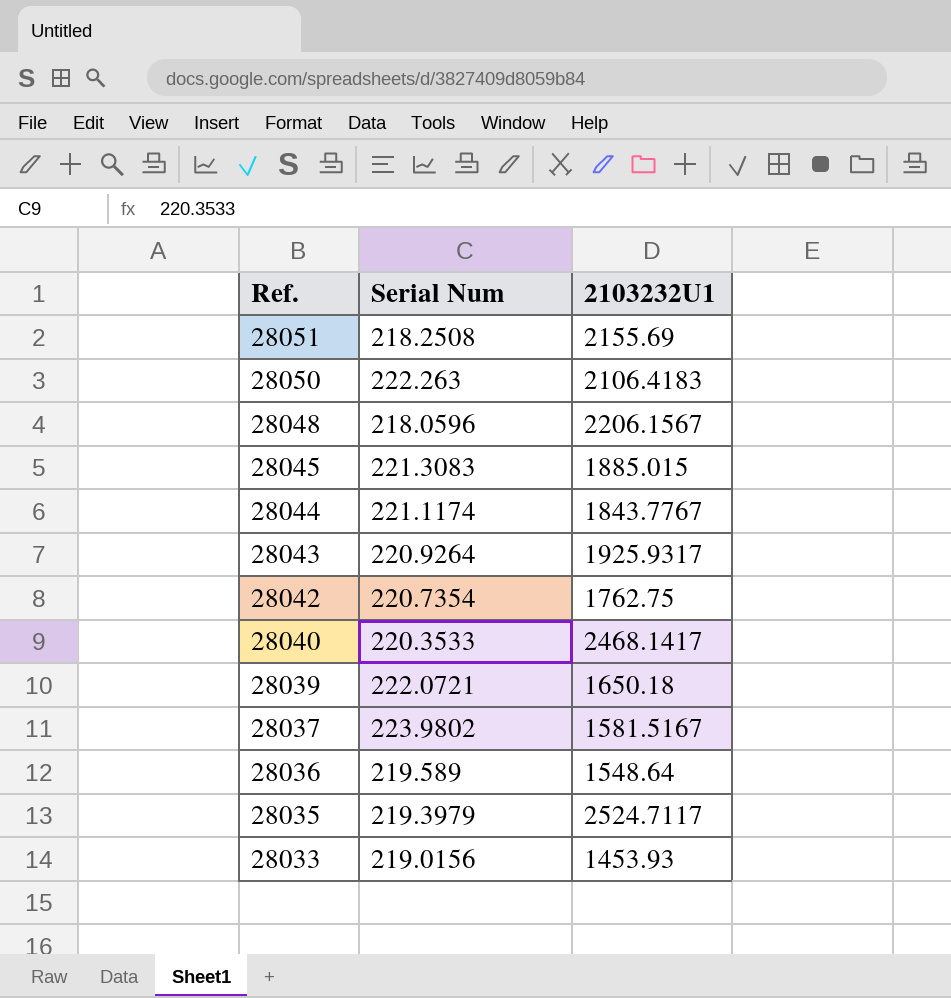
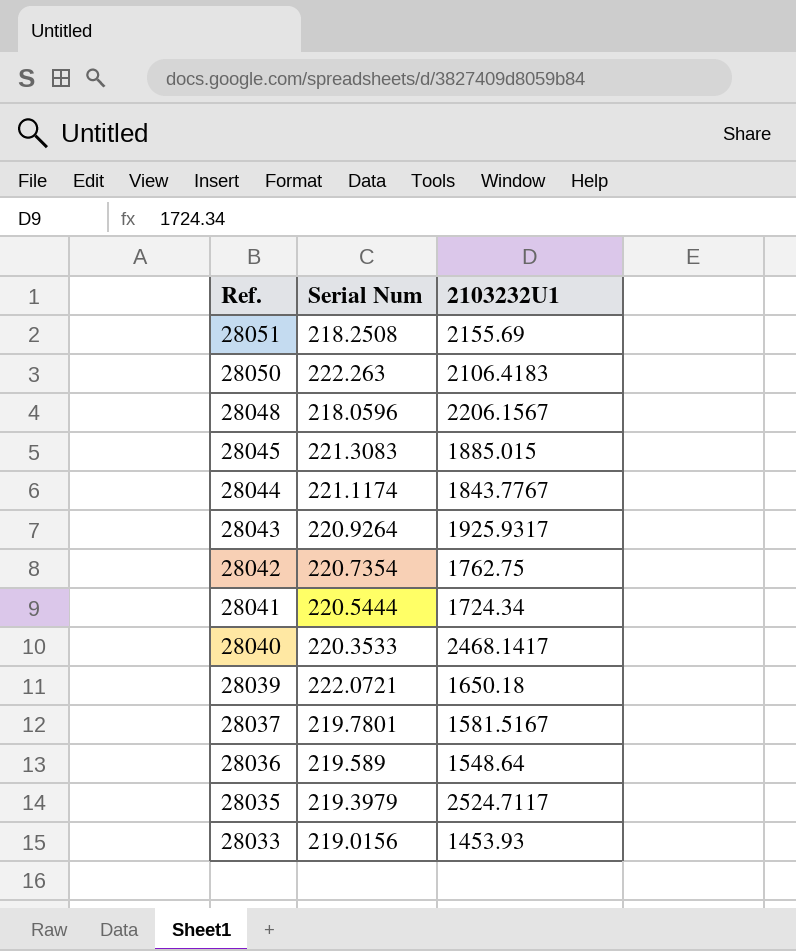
row 28041: none -> 220.5444 | 1724.34
28037 | Serial Num: 223.9802 -> 219.7801

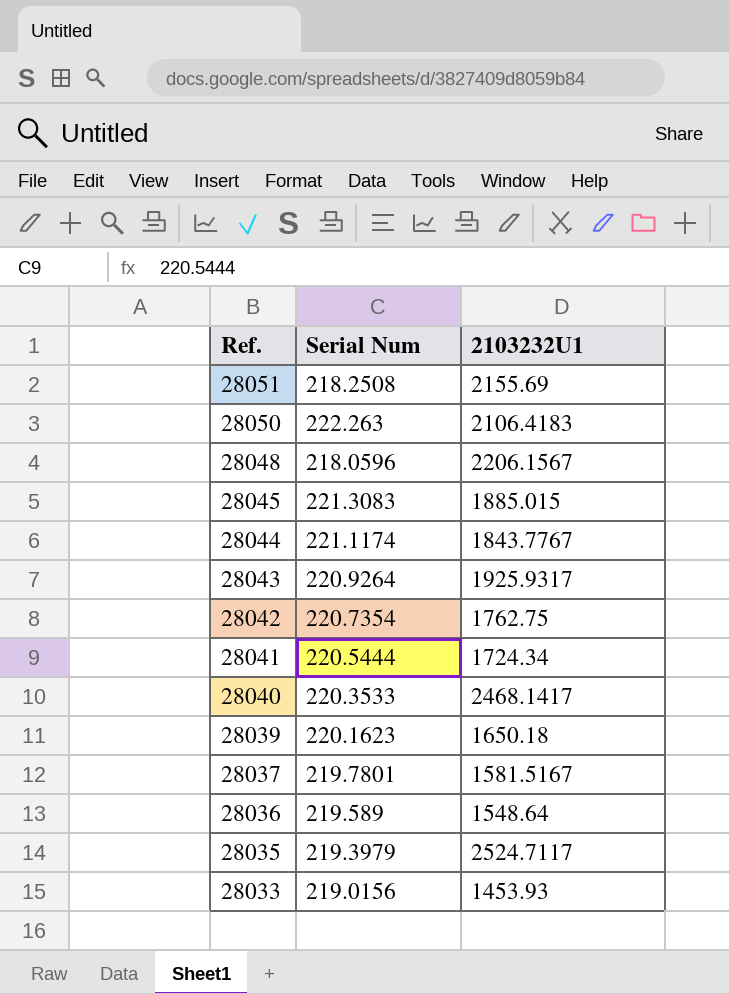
28039 | Serial Num: 222.0721 -> 220.1623

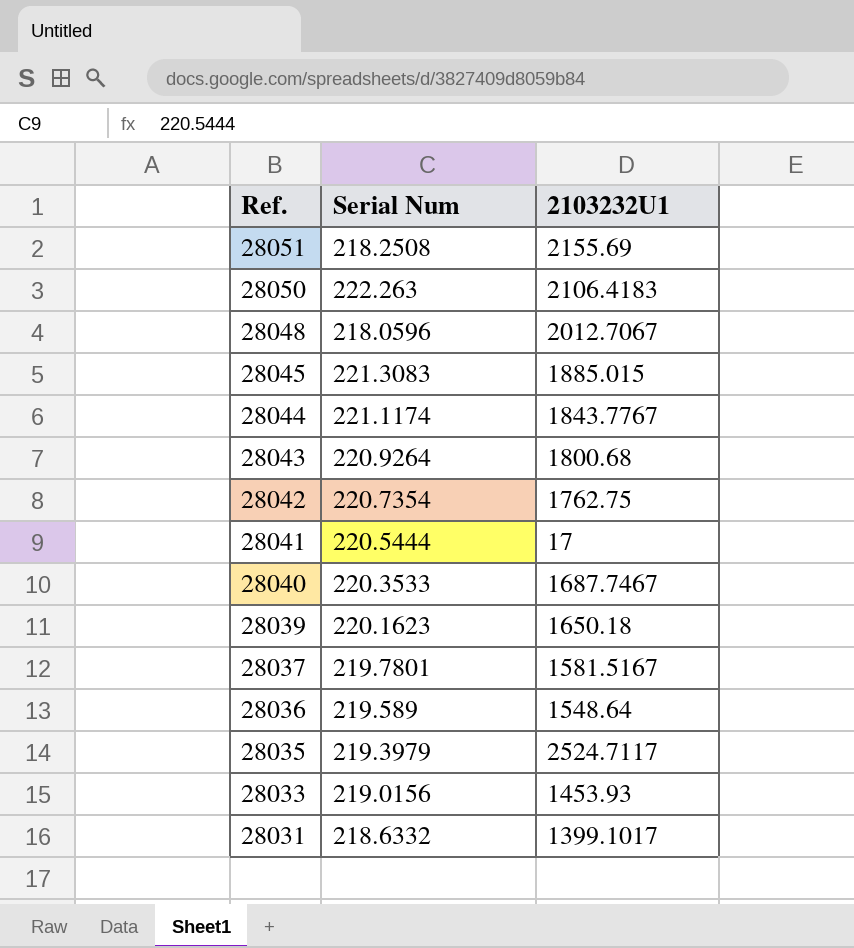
28048 | 2103232U1: 2206.1567 -> 2012.7067
28043 | 2103232U1: 1925.9317 -> 1800.68
28041 | 2103232U1: 1724.34 -> 17
28040 | 2103232U1: 2468.1417 -> 1687.7467
row 28031: none -> 218.6332 | 1399.1017

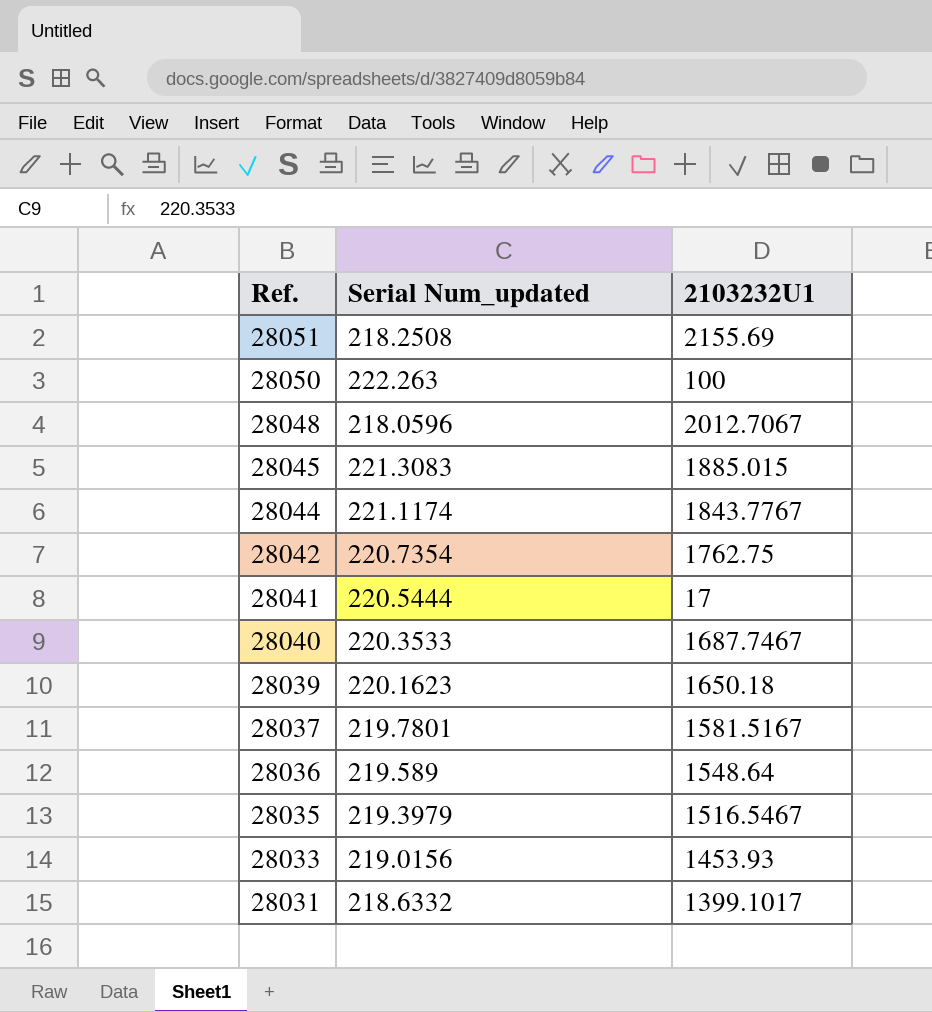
column name: Serial Num -> Serial Num_updated
row 28043: 220.9264 | 1800.68 -> none
28050 | 2103232U1: 2106.4183 -> 100
28035 | 2103232U1: 2524.7117 -> 1516.5467

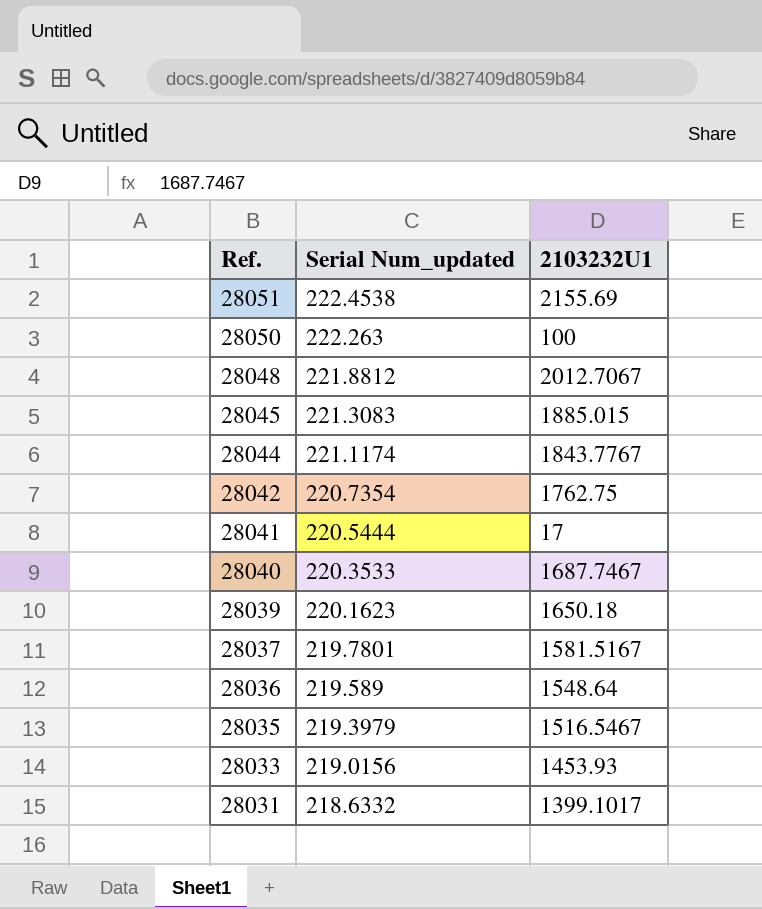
28051 | Serial Num_updated: 218.2508 -> 222.4538
28048 | Serial Num_updated: 218.0596 -> 221.8812

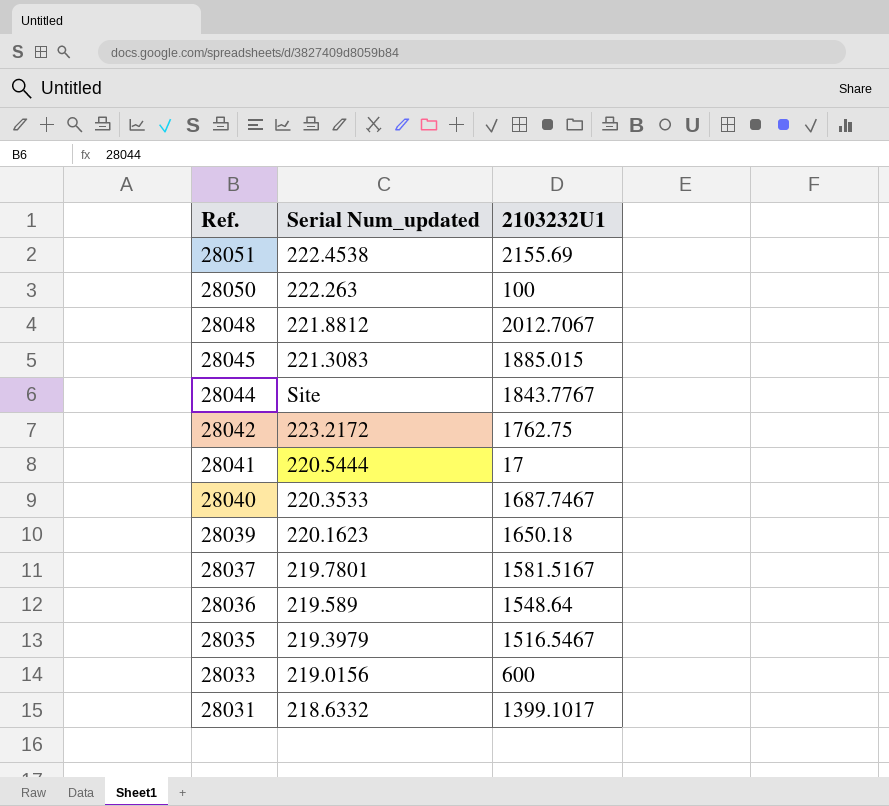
28044 | Serial Num_updated: 221.1174 -> Site
28042 | Serial Num_updated: 220.7354 -> 223.2172
28033 | 2103232U1: 1453.93 -> 600

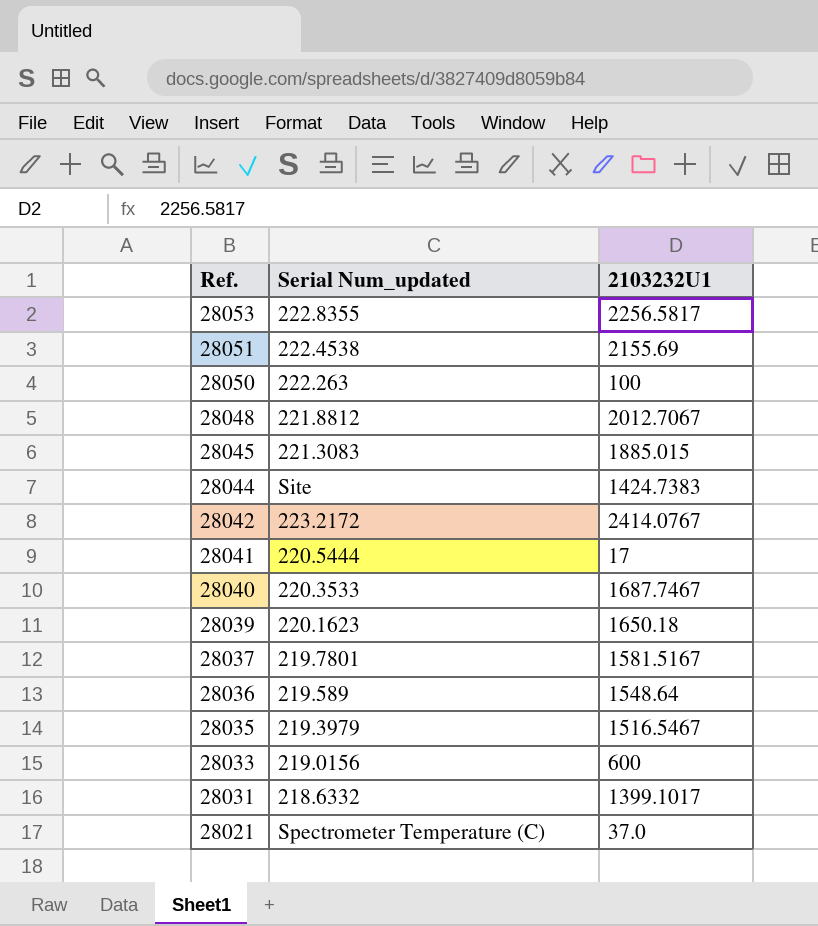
row 28053: none -> 222.8355 | 2256.5817
28044 | 2103232U1: 1843.7767 -> 1424.7383
28042 | 2103232U1: 1762.75 -> 2414.0767
row 28021: none -> Spectrometer Temperature (C) | 37.0

